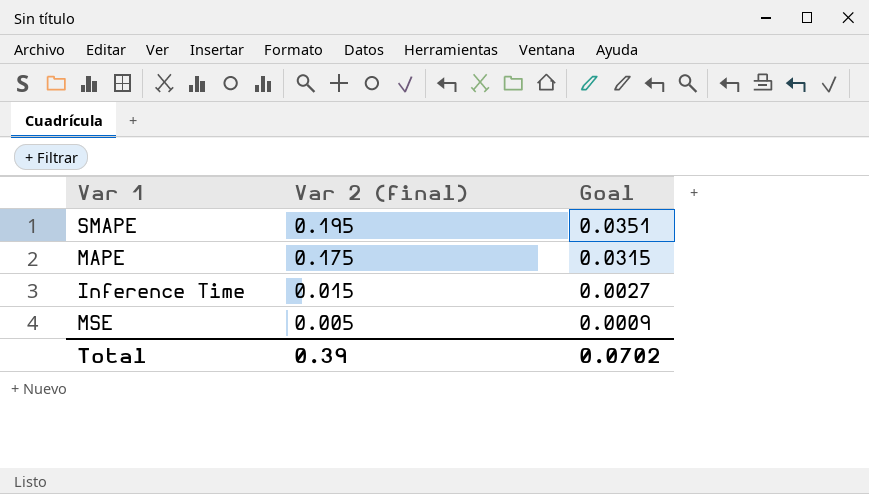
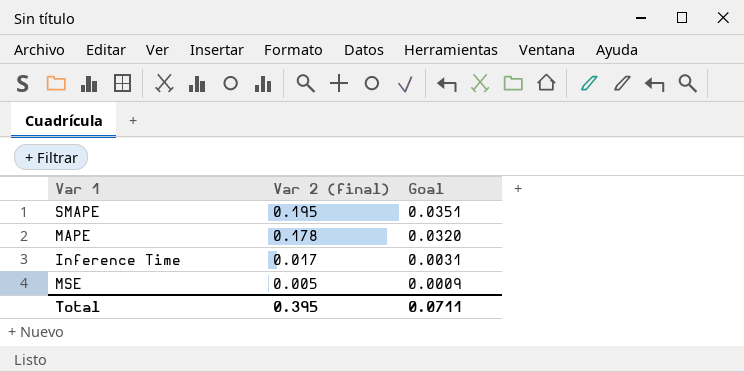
MAPE | Var 2 (final): 0.175 -> 0.178
MAPE | Goal: 0.0315 -> 0.0320
Inference Time | Var 2 (final): 0.015 -> 0.017
Inference Time | Goal: 0.0027 -> 0.0031
Total | Var 2 (final): 0.39 -> 0.395
Total | Goal: 0.0702 -> 0.0711

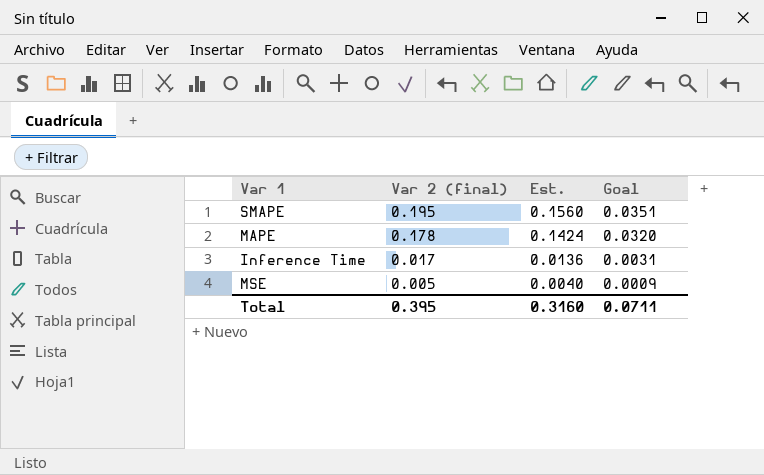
column Est. | formula: none -> [Var 2 (final)] * 0.8

